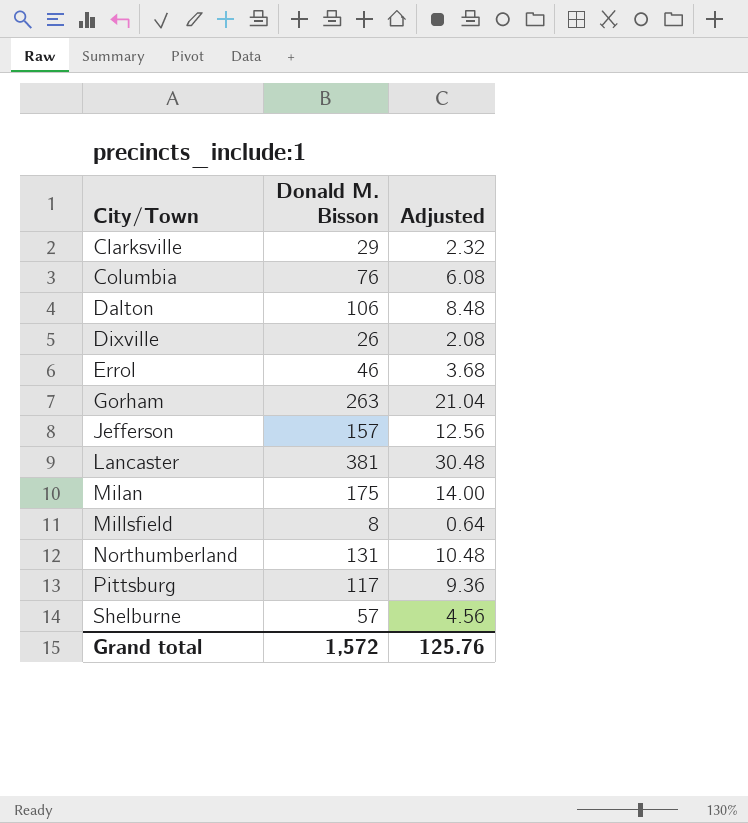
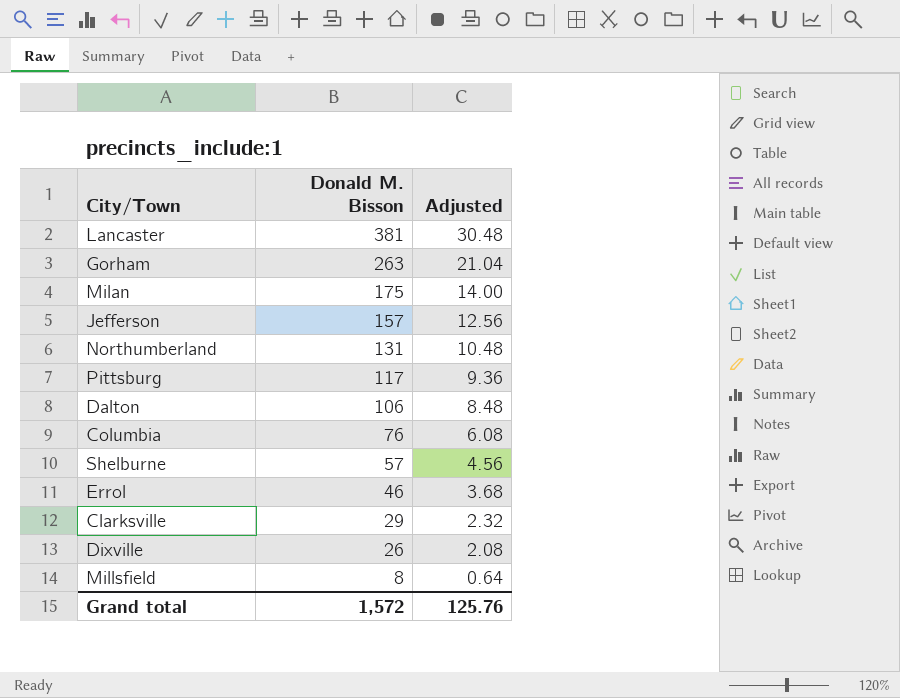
row order: City/Town ascending -> Donald M. Bisson descending

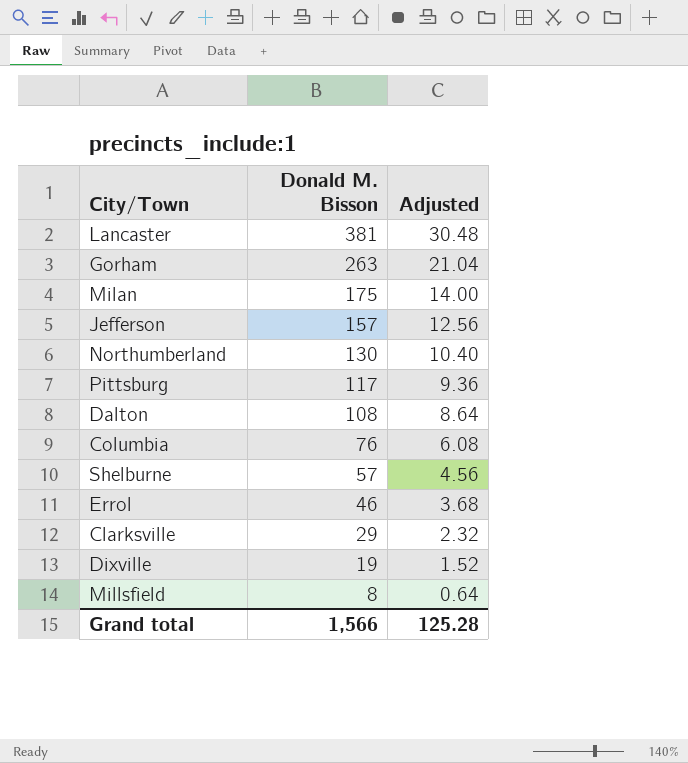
Northumberland | Donald M. Bisson: 131 -> 130
Northumberland | Adjusted: 10.48 -> 10.40
Dalton | Donald M. Bisson: 106 -> 108
Dalton | Adjusted: 8.48 -> 8.64
Dixville | Donald M. Bisson: 26 -> 19
Dixville | Adjusted: 2.08 -> 1.52
Grand total | Donald M. Bisson: 1,572 -> 1,566
Grand total | Adjusted: 125.76 -> 125.28

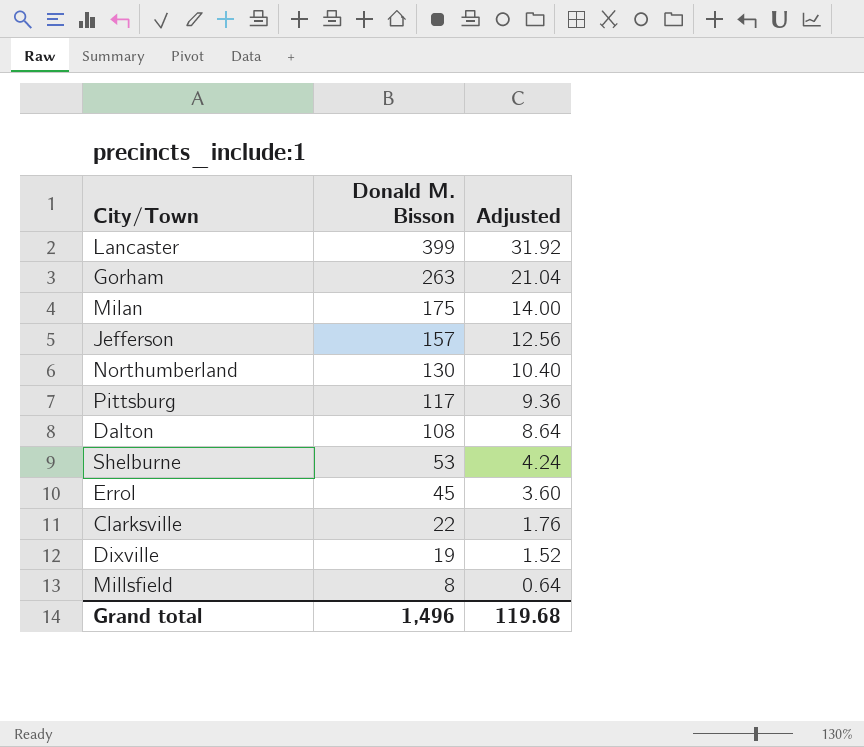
row Columbia: 76 | 6.08 -> none
Lancaster | Donald M. Bisson: 381 -> 399
Lancaster | Adjusted: 30.48 -> 31.92
Shelburne | Donald M. Bisson: 57 -> 53
Shelburne | Adjusted: 4.56 -> 4.24
Errol | Donald M. Bisson: 46 -> 45
Errol | Adjusted: 3.68 -> 3.60
Clarksville | Donald M. Bisson: 29 -> 22
Clarksville | Adjusted: 2.32 -> 1.76
Grand total | Donald M. Bisson: 1,566 -> 1,496
Grand total | Adjusted: 125.28 -> 119.68

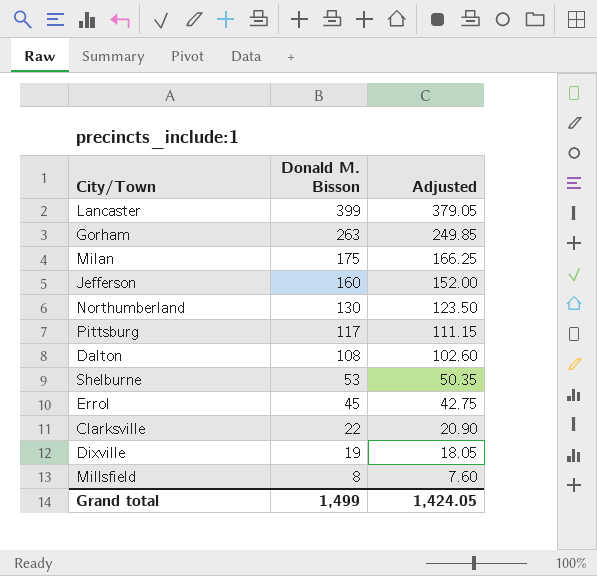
column Adjusted | formula: [Donald M. Bisson] * 0.08 -> [Donald M. Bisson] * 0.95
Jefferson | Donald M. Bisson: 157 -> 160
Grand total | Donald M. Bisson: 1,496 -> 1,499
Grand total | Adjusted: 119.68 -> 1,424.05

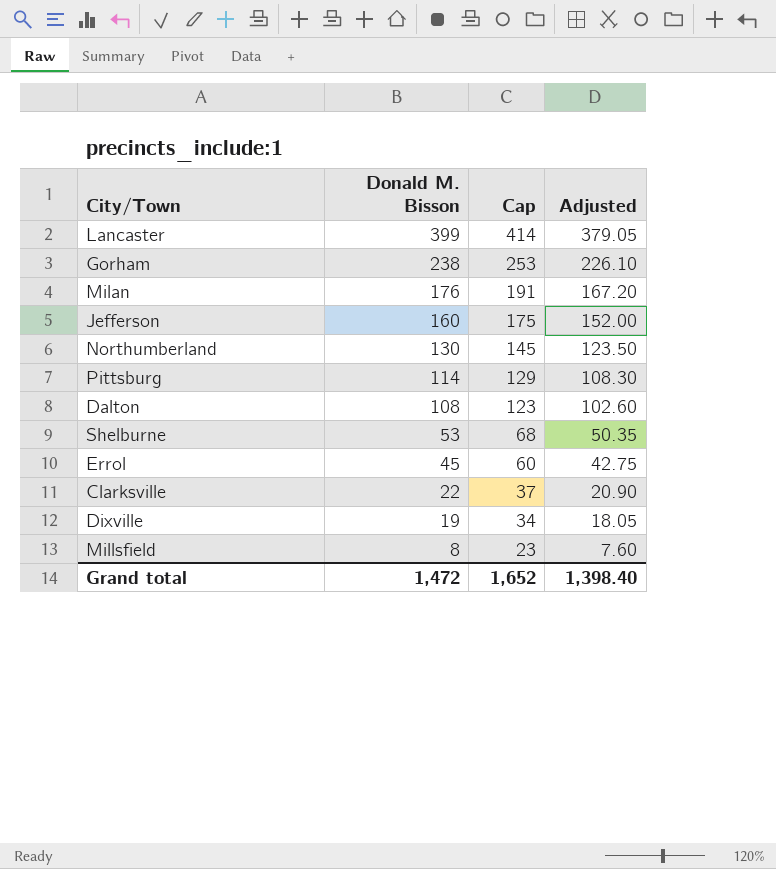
column Cap | formula: none -> [Donald M. Bisson] + 15
Gorham | Donald M. Bisson: 263 -> 238
Gorham | Adjusted: 249.85 -> 226.10
Milan | Donald M. Bisson: 175 -> 176
Milan | Adjusted: 166.25 -> 167.20
Pittsburg | Donald M. Bisson: 117 -> 114
Pittsburg | Adjusted: 111.15 -> 108.30
Grand total | Donald M. Bisson: 1,499 -> 1,472
Grand total | Adjusted: 1,424.05 -> 1,398.40

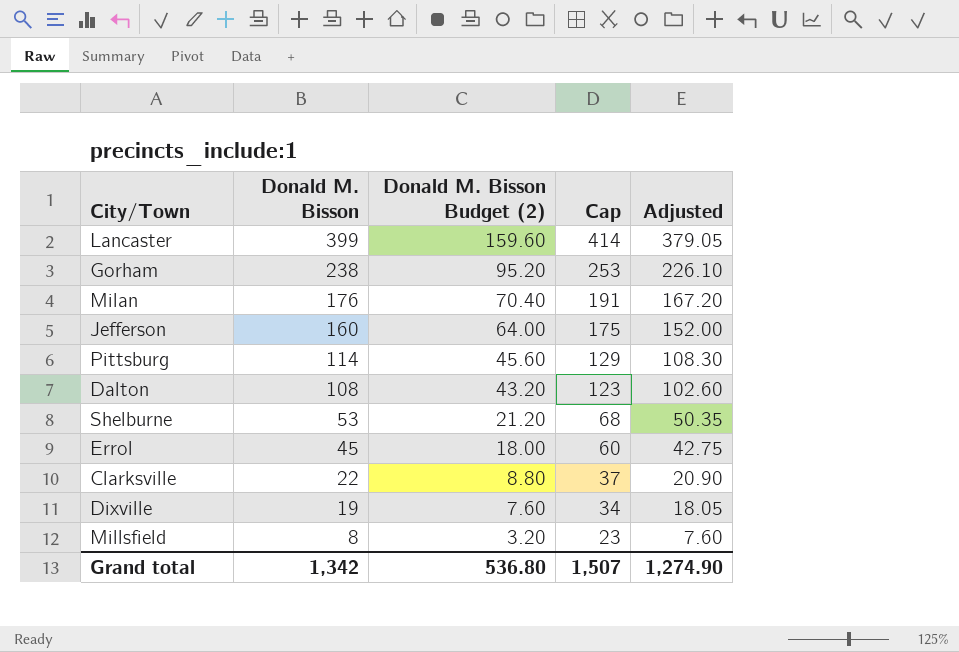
column Donald M. Bisson Budget (2) | formula: none -> [Donald M. Bisson] * 0.4
row Northumberland: 130 | 145 | 123.50 -> none
Grand total | Donald M. Bisson: 1,472 -> 1,342
Grand total | Cap: 1,652 -> 1,507
Grand total | Adjusted: 1,398.40 -> 1,274.90

